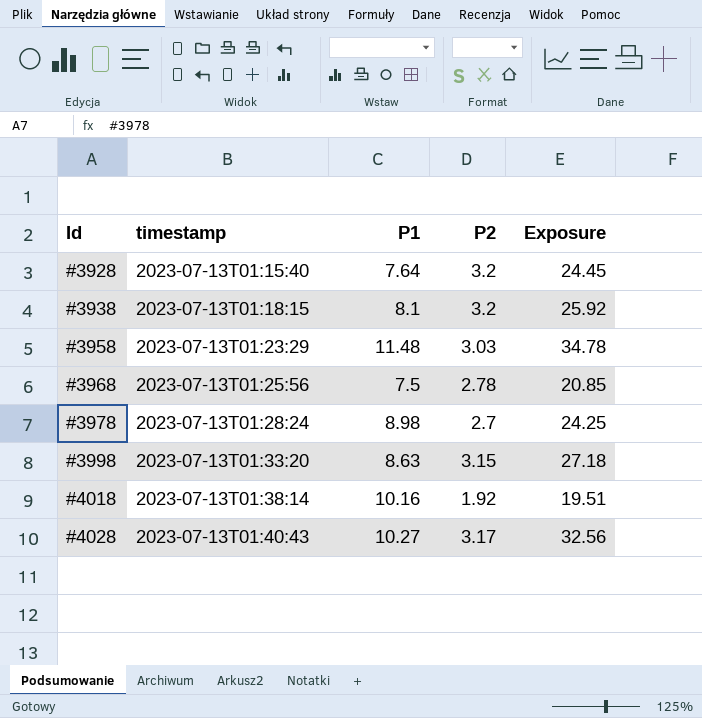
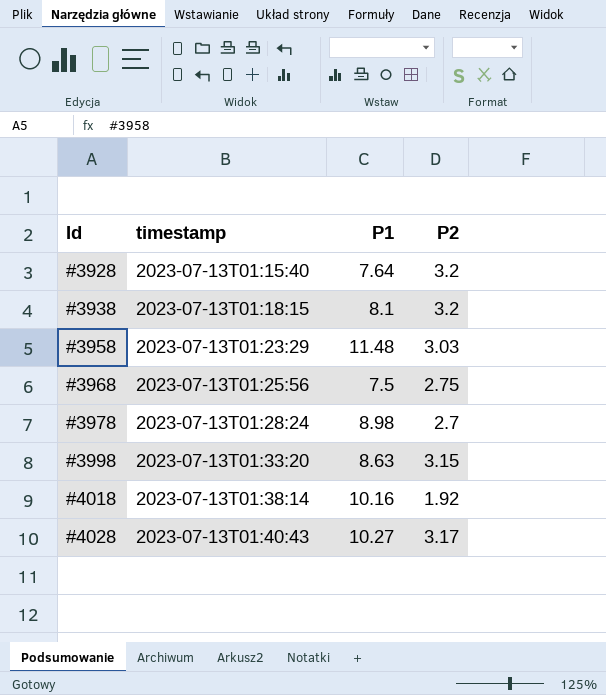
column Exposure | formula: [P1] * [P2] -> none
#3968 | P2: 2.78 -> 2.75

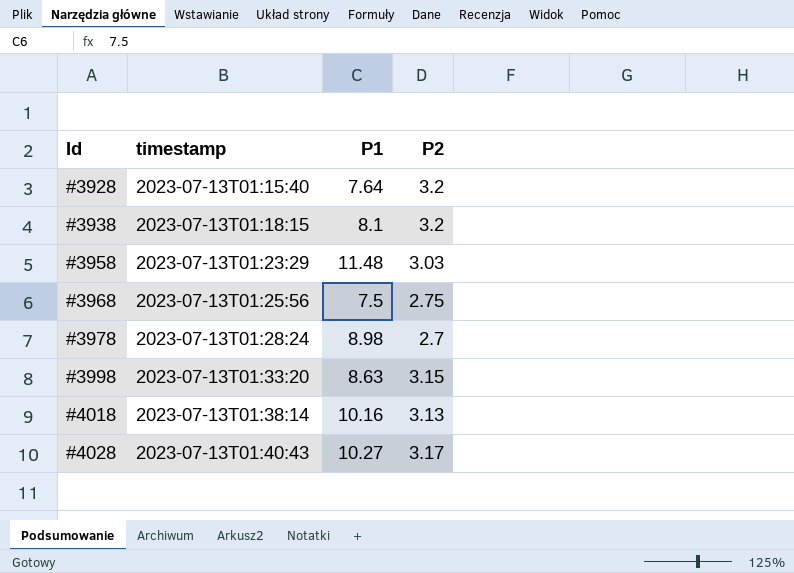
#4018 | P2: 1.92 -> 3.13

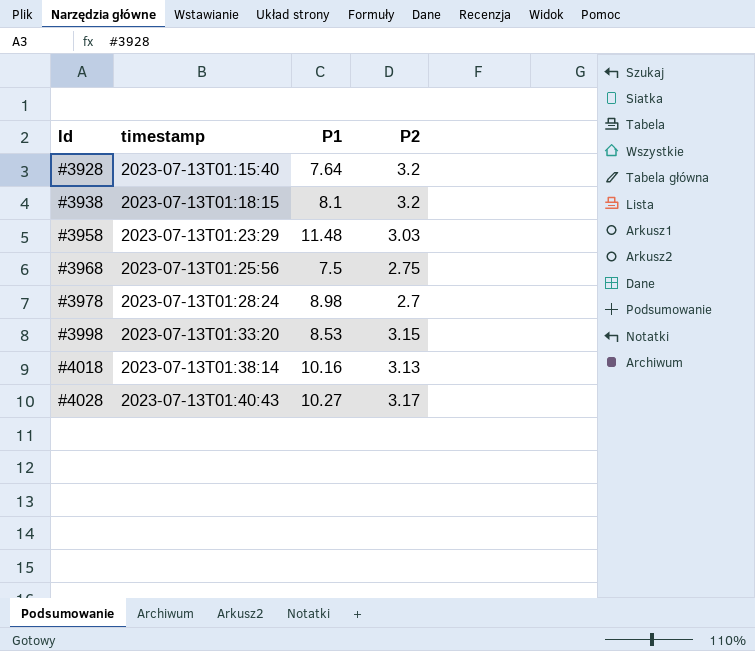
#3998 | P1: 8.63 -> 8.53

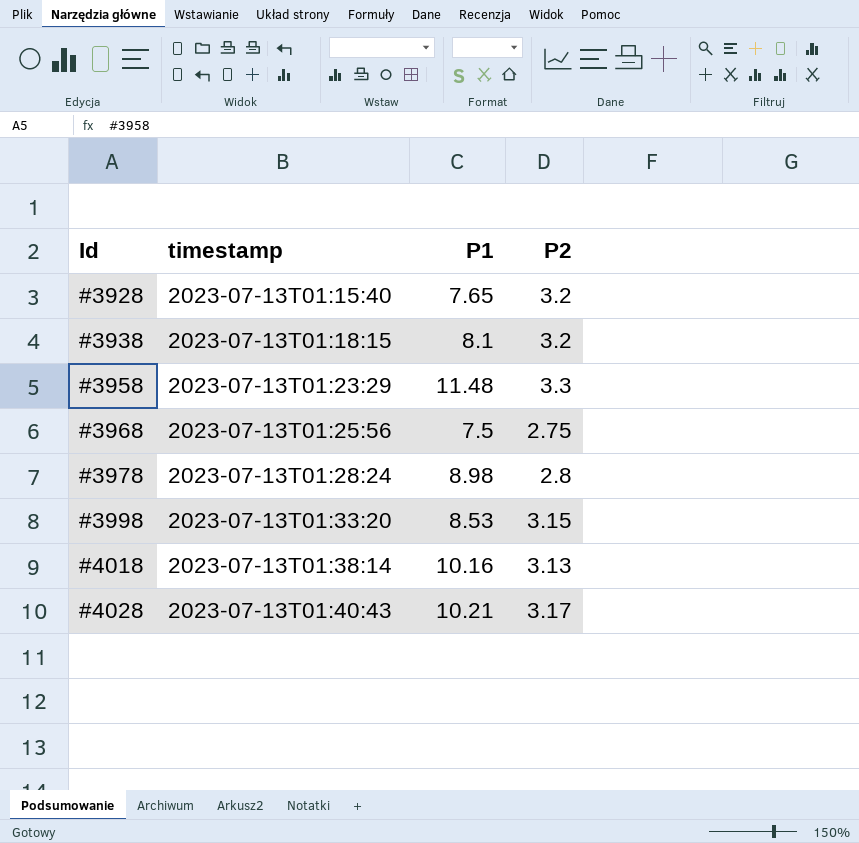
#3928 | P1: 7.64 -> 7.65
#3958 | P2: 3.03 -> 3.3
#3978 | P2: 2.7 -> 2.8
#4028 | P1: 10.27 -> 10.21

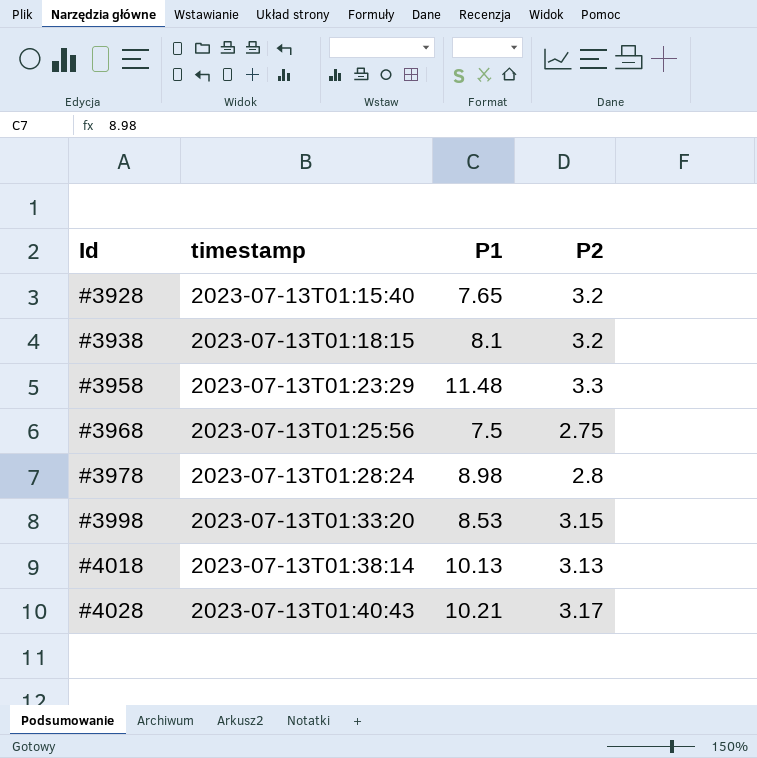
#4018 | P1: 10.16 -> 10.13

